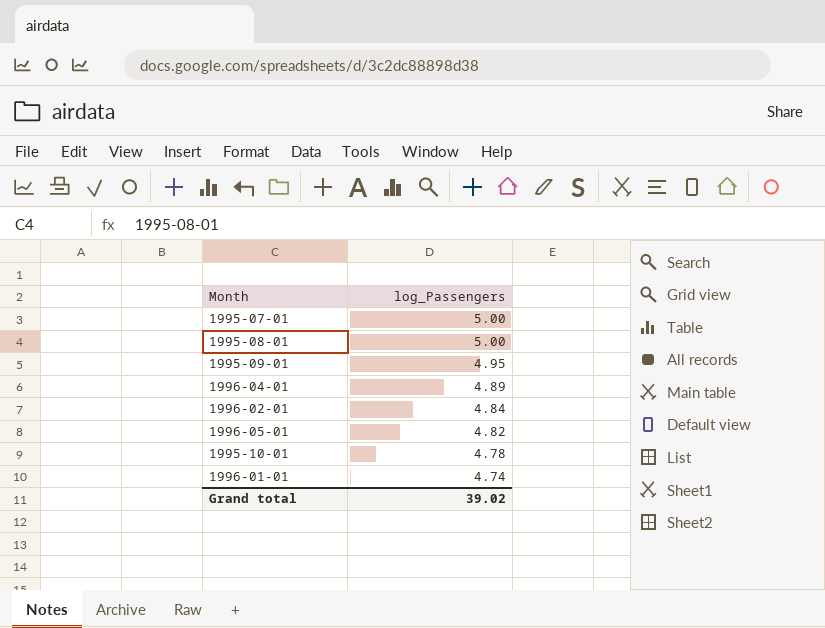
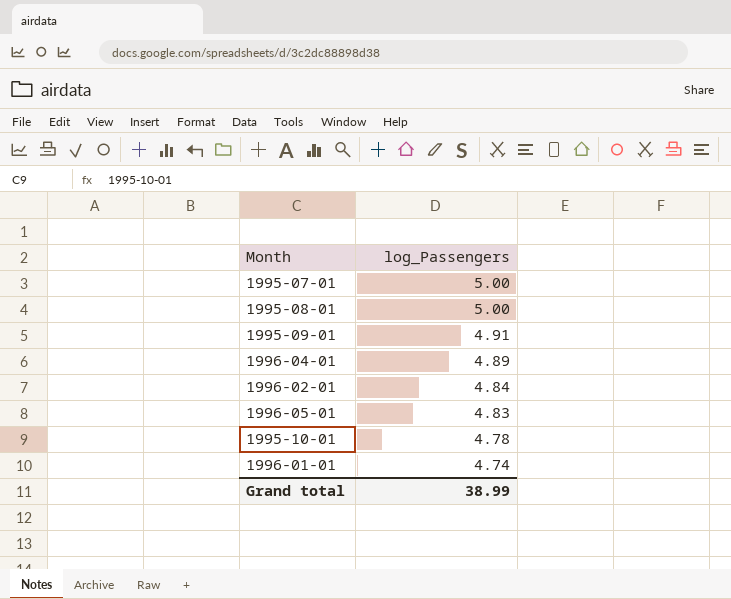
1995-09-01 | log_Passengers: 4.95 -> 4.91
1996-05-01 | log_Passengers: 4.82 -> 4.83
Grand total | log_Passengers: 39.02 -> 38.99

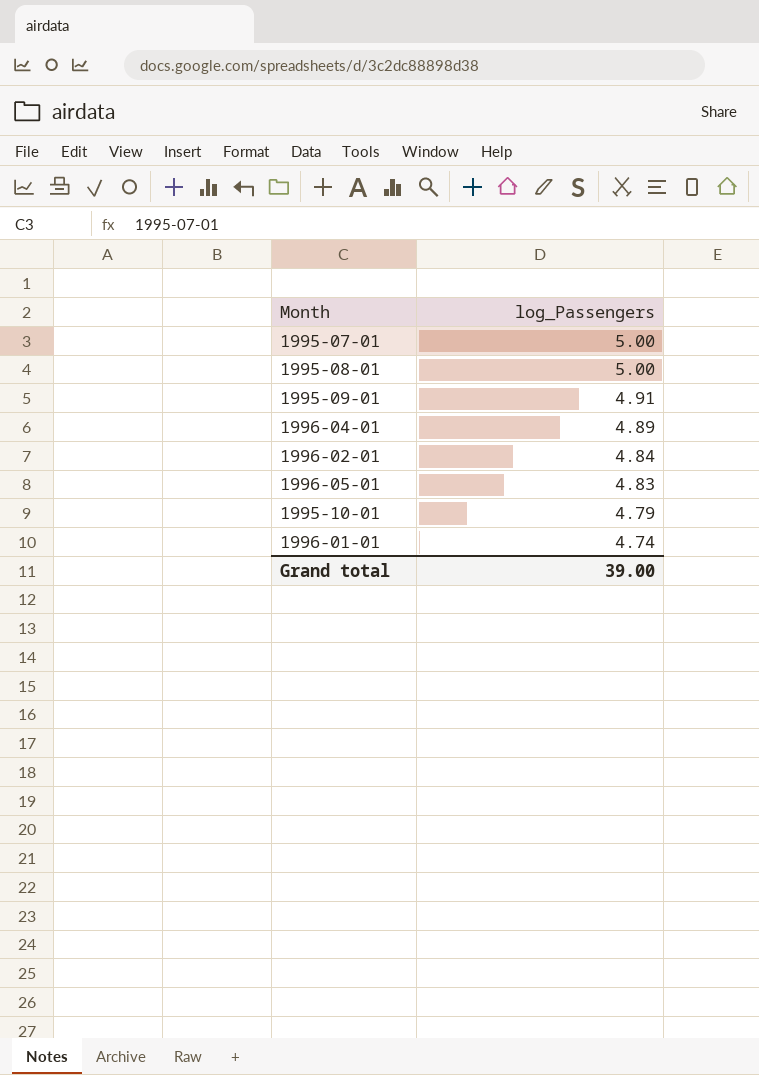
1995-10-01 | log_Passengers: 4.78 -> 4.79
Grand total | log_Passengers: 38.99 -> 39.00

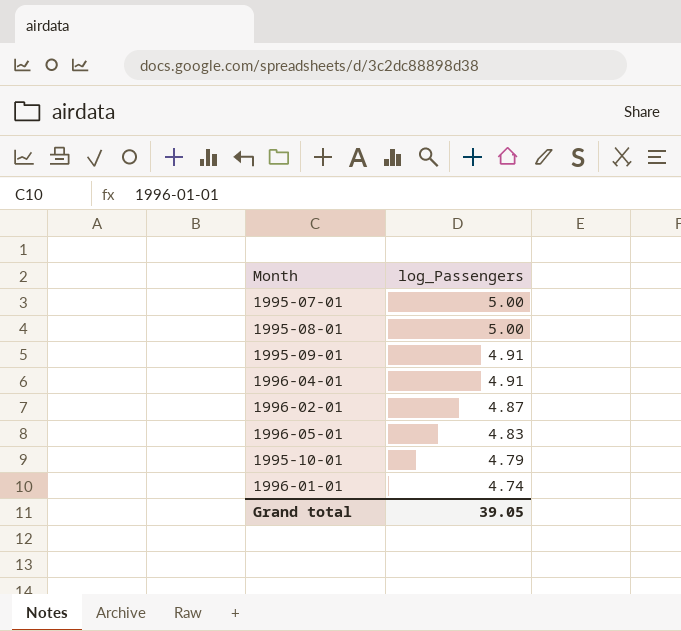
1996-04-01 | log_Passengers: 4.89 -> 4.91
1996-02-01 | log_Passengers: 4.84 -> 4.87
Grand total | log_Passengers: 39.00 -> 39.05

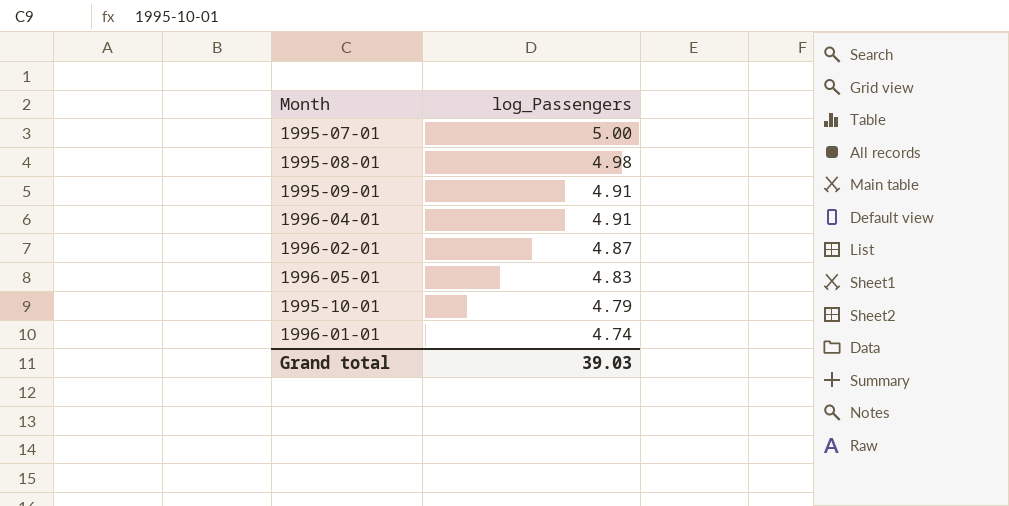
1995-08-01 | log_Passengers: 5.00 -> 4.98
Grand total | log_Passengers: 39.05 -> 39.03

